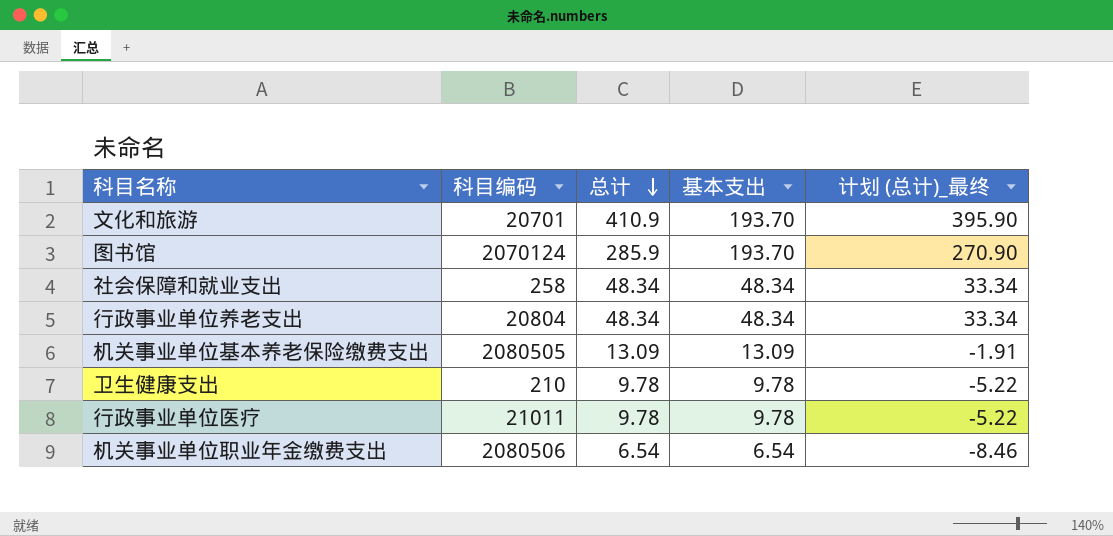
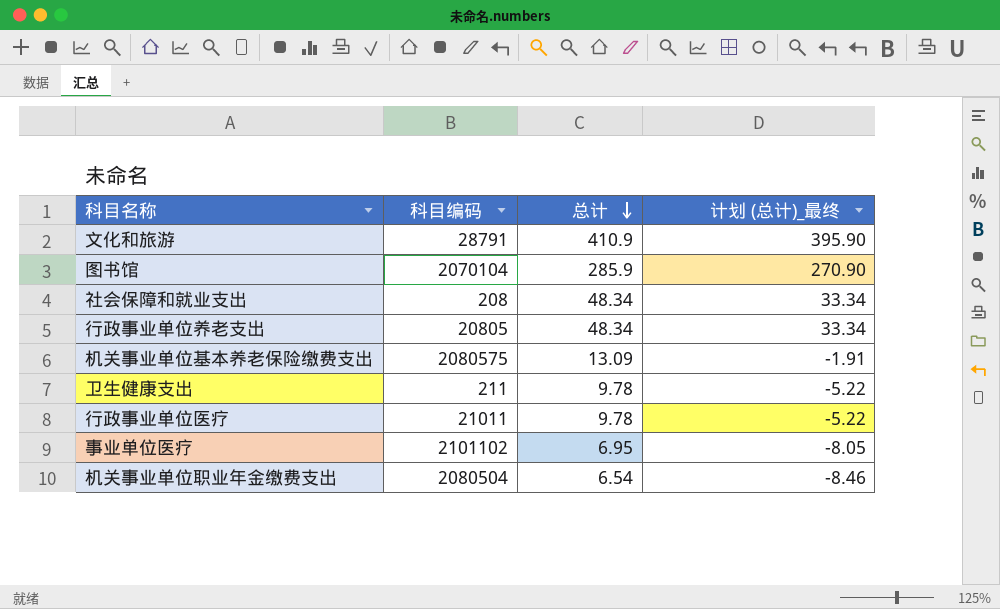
column 基本支出 | position: 4 -> none
文化和旅游 | 科目编码: 20701 -> 28791
图书馆 | 科目编码: 2070124 -> 2070104
社会保障和就业支出 | 科目编码: 258 -> 208
行政事业单位养老支出 | 科目编码: 20804 -> 20805
机关事业单位基本养老保险缴费支出 | 科目编码: 2080505 -> 2080575
卫生健康支出 | 科目编码: 210 -> 211
row 事业单位医疗: none -> 2101102 | 6.95 | -8.05
机关事业单位职业年金缴费支出 | 科目编码: 2080506 -> 2080504

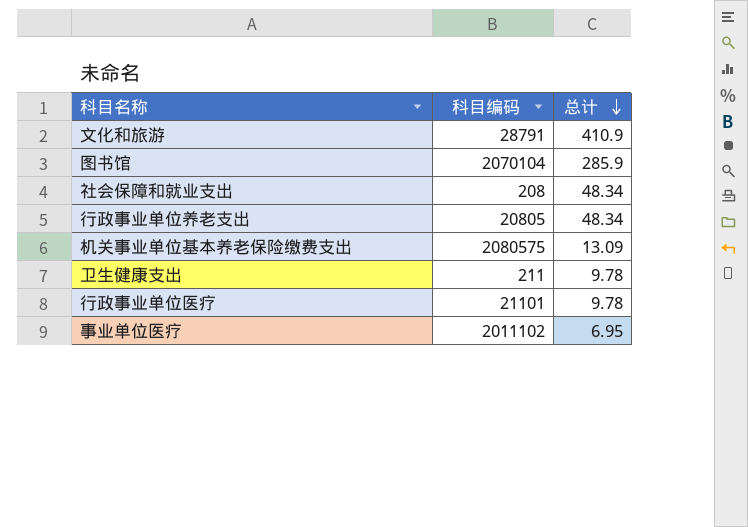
column 计划 (总计)_最终 | formula: [总计] - 15 -> none
row 机关事业单位职业年金缴费支出: 2080504 | 6.54 | -8.46 -> none
行政事业单位医疗 | 科目编码: 21011 -> 21101
事业单位医疗 | 科目编码: 2101102 -> 2011102

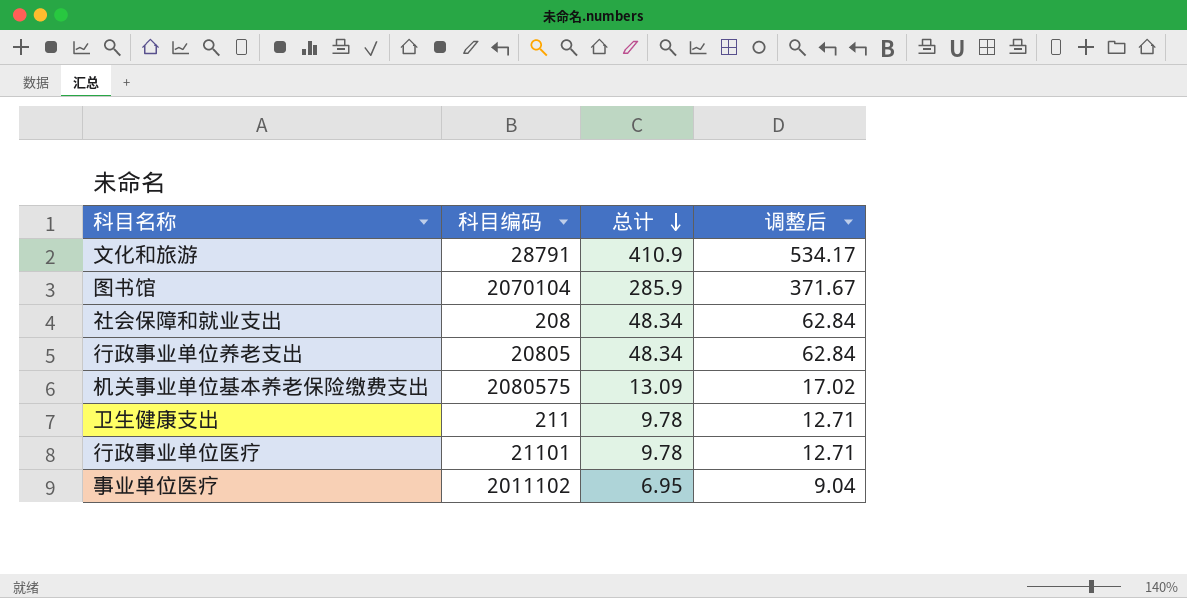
column 调整后 | formula: none -> [总计] * 1.3

